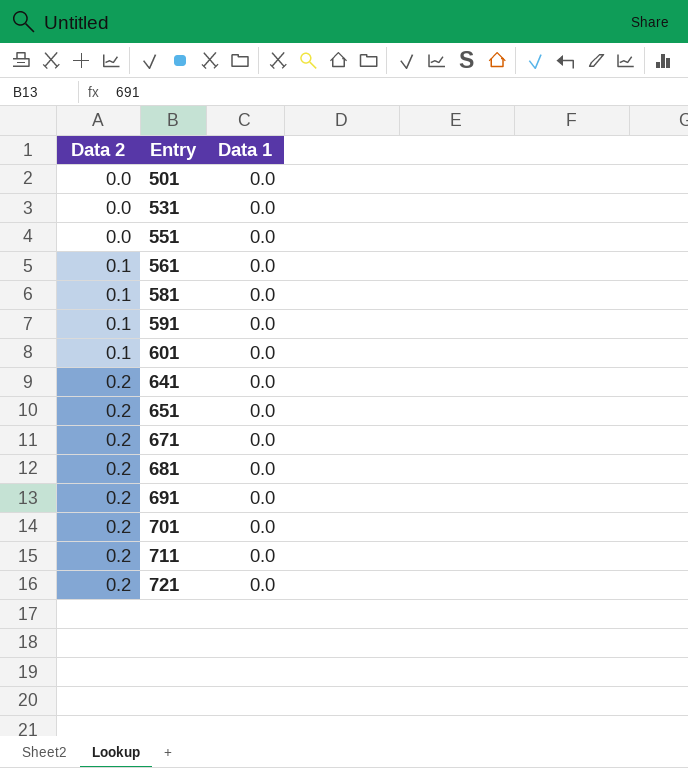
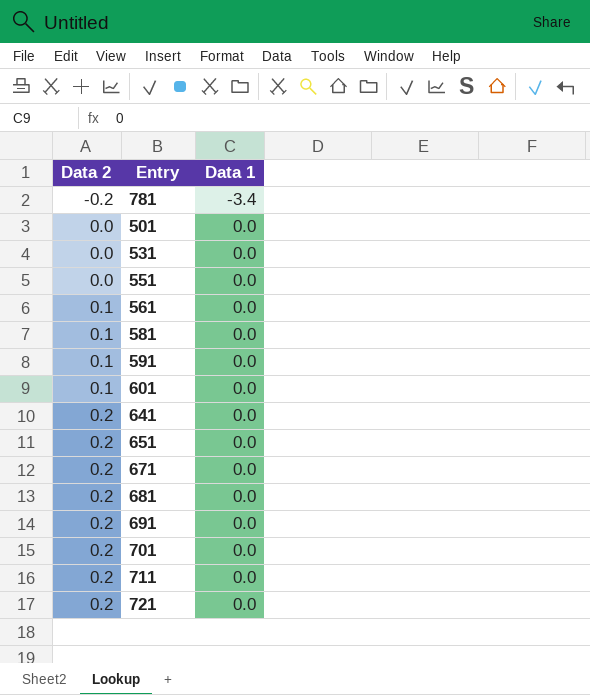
row 781: none -> -0.2 | -3.4

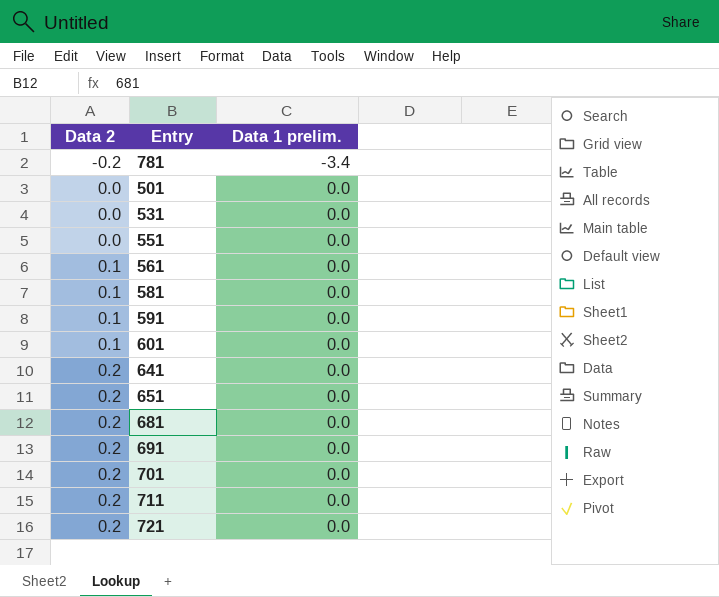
column name: Data 1 -> Data 1 prelim.
row 671: 0.2 | 0.0 -> none

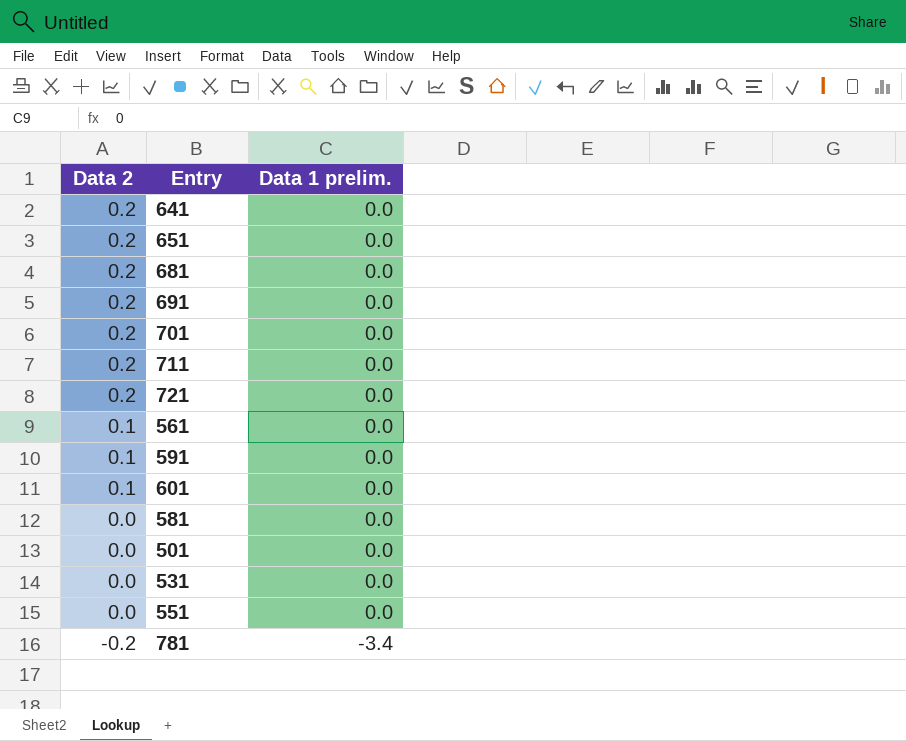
row order: Data 2 ascending -> Data 2 descending
581 | Data 2: 0.1 -> 0.0

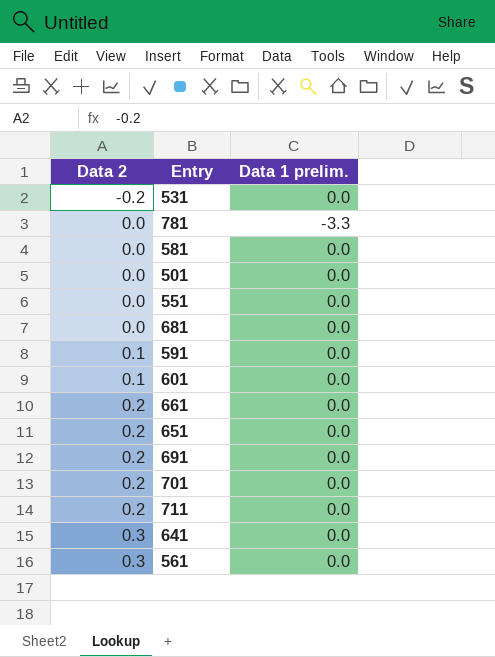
row order: Data 2 descending -> Data 2 ascending
row 721: 0.2 | 0.0 -> none
531 | Data 2: 0.0 -> -0.2
781 | Data 2: -0.2 -> 0.0
781 | Data 1 prelim.: -3.4 -> -3.3
681 | Data 2: 0.2 -> 0.0
row 661: none -> 0.2 | 0.0
641 | Data 2: 0.2 -> 0.3
561 | Data 2: 0.1 -> 0.3

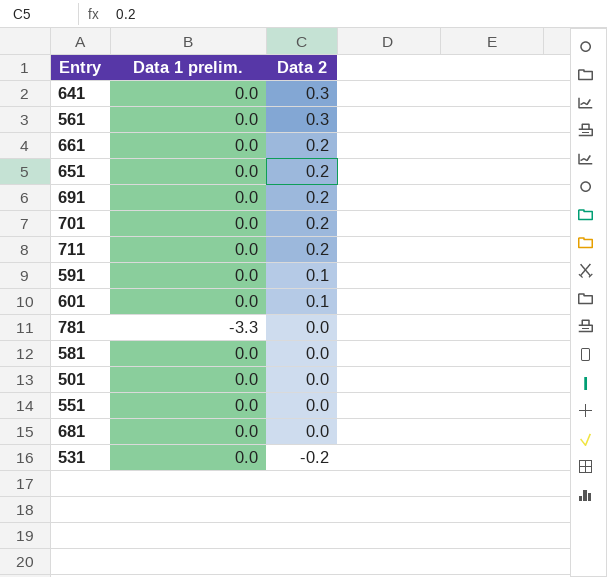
row order: Data 2 ascending -> Data 2 descending
column Data 2 | position: 1 -> 3

